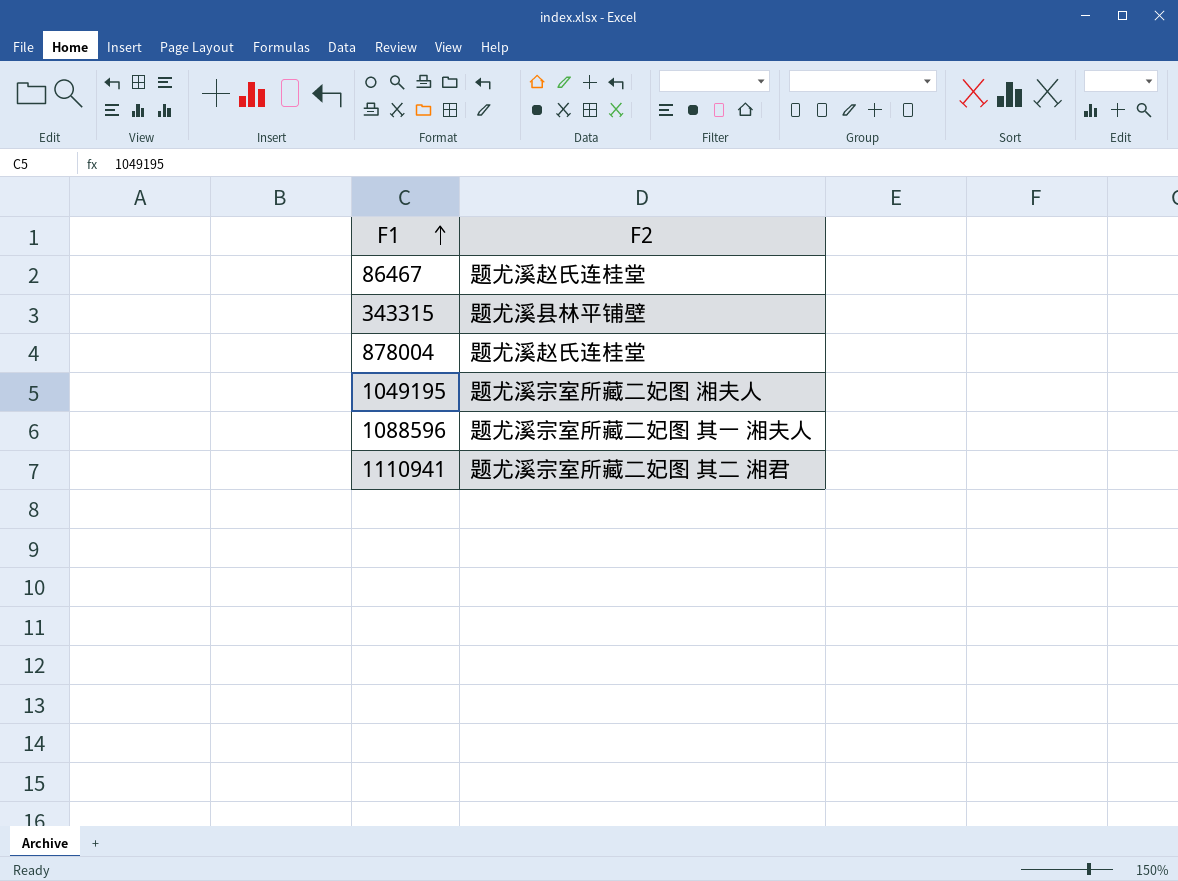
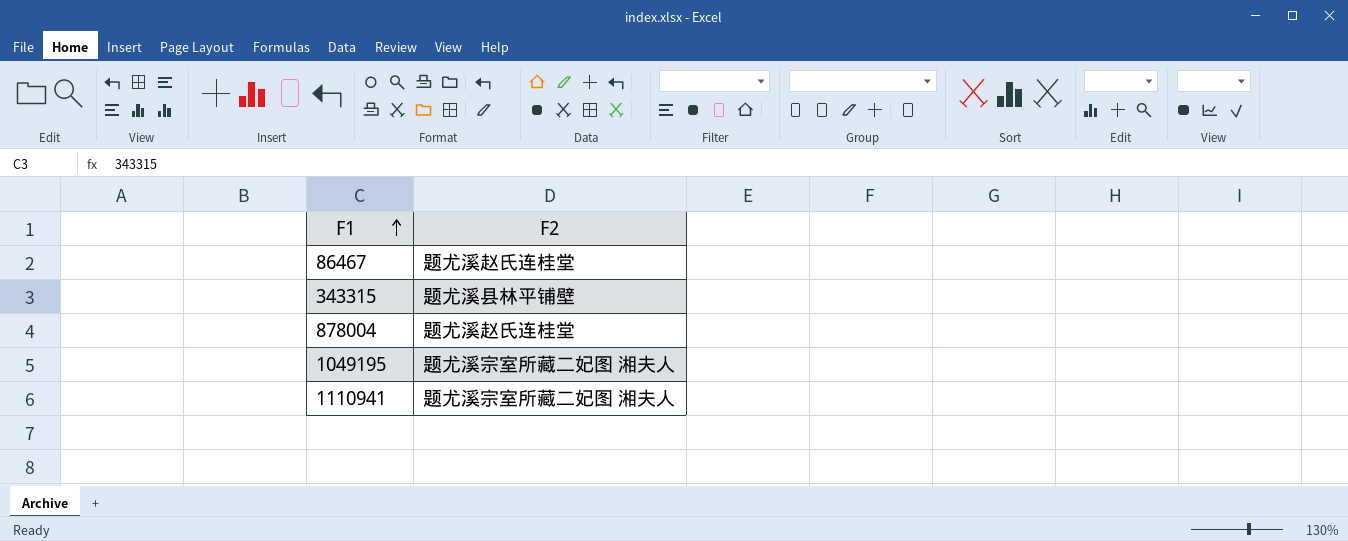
row 1088596: 题尤溪宗室所藏二妃图 其一 湘夫人 -> none
1110941 | F2: 题尤溪宗室所藏二妃图 其二 湘君 -> 题尤溪宗室所藏二妃图 湘夫人

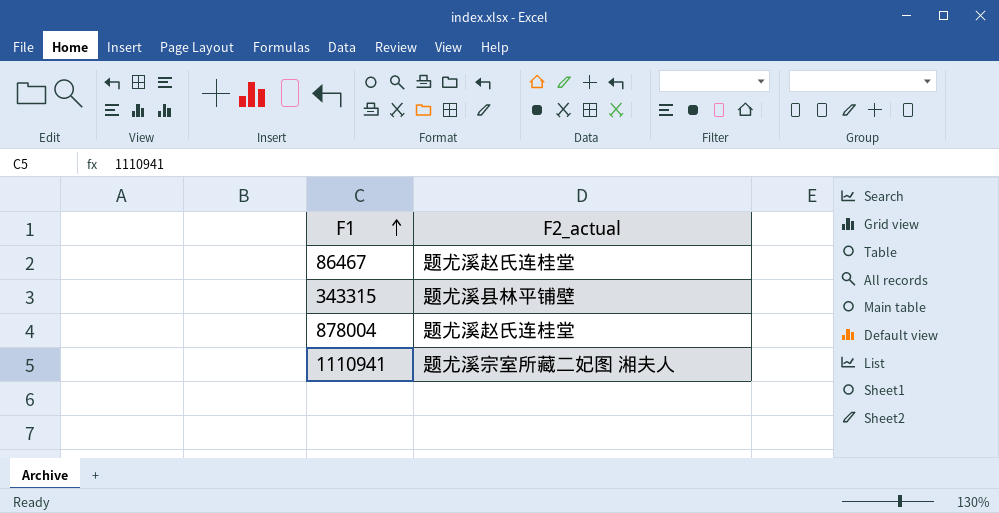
column name: F2 -> F2_actual
row 1049195: 题尤溪宗室所藏二妃图 湘夫人 -> none

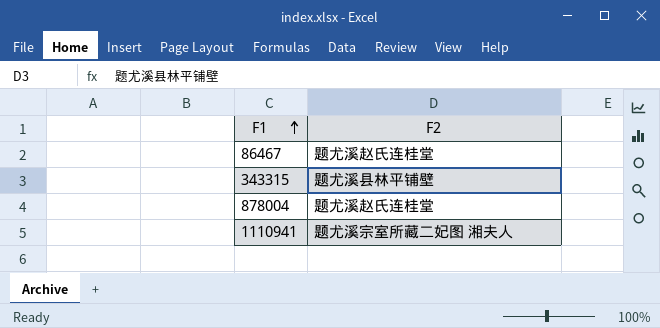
column name: F2_actual -> F2

